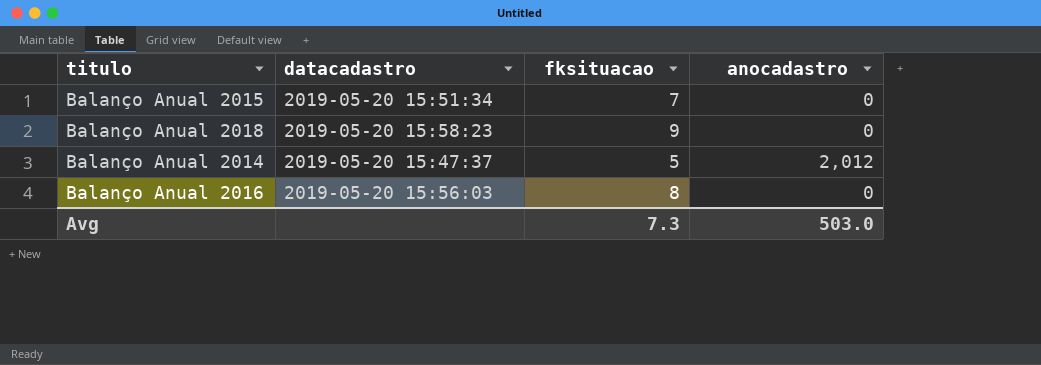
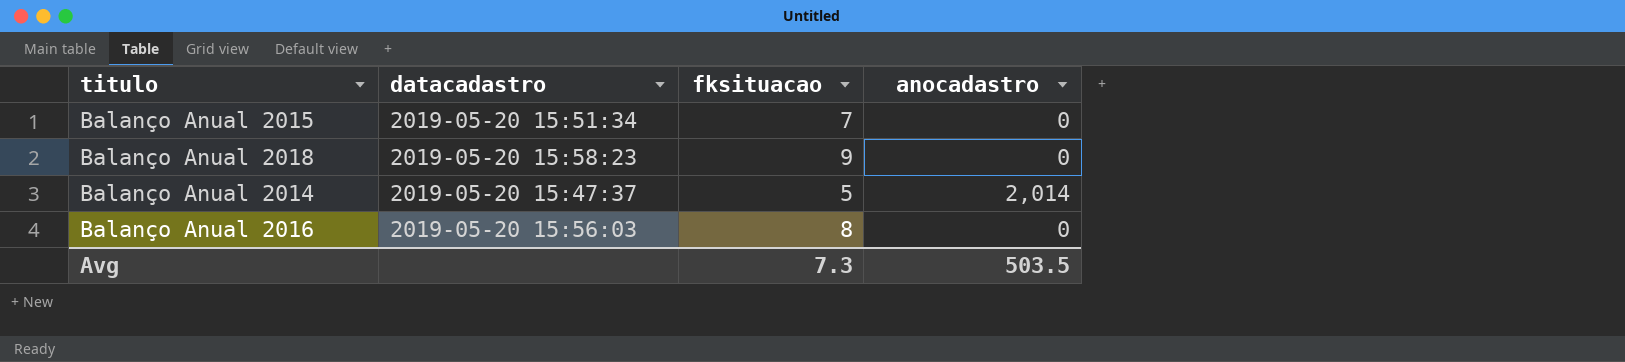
Balanço Anual 2014 | anocadastro: 2,012 -> 2,014
Avg | anocadastro: 503.0 -> 503.5

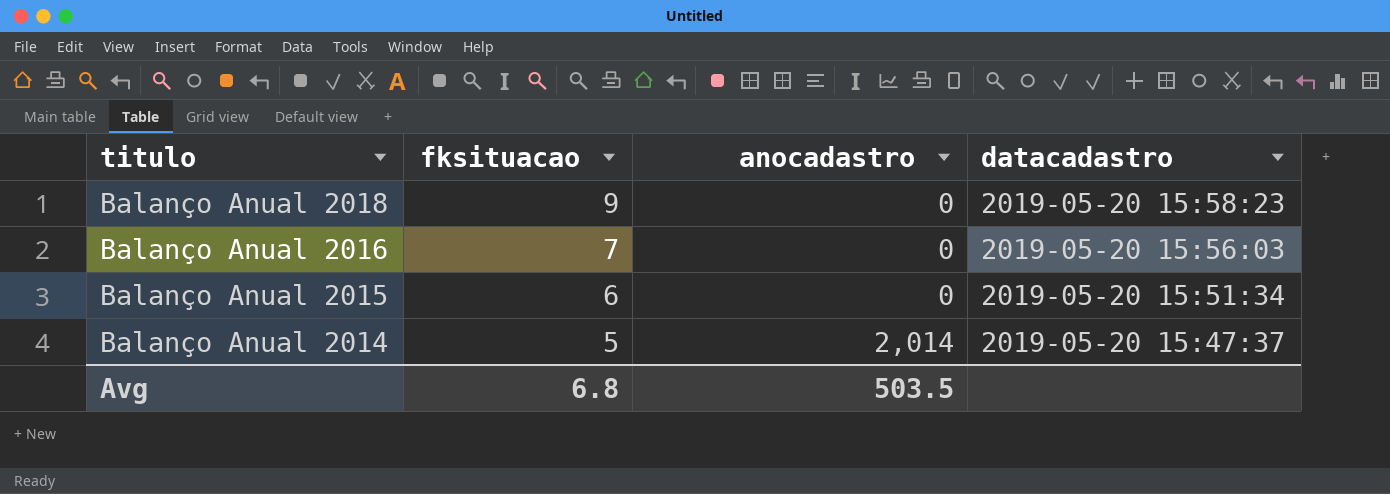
row order: none -> titulo descending
column datacadastro | position: 2 -> 4
Balanço Anual 2016 | fksituacao: 8 -> 7
Balanço Anual 2015 | fksituacao: 7 -> 6
Avg | fksituacao: 7.3 -> 6.8

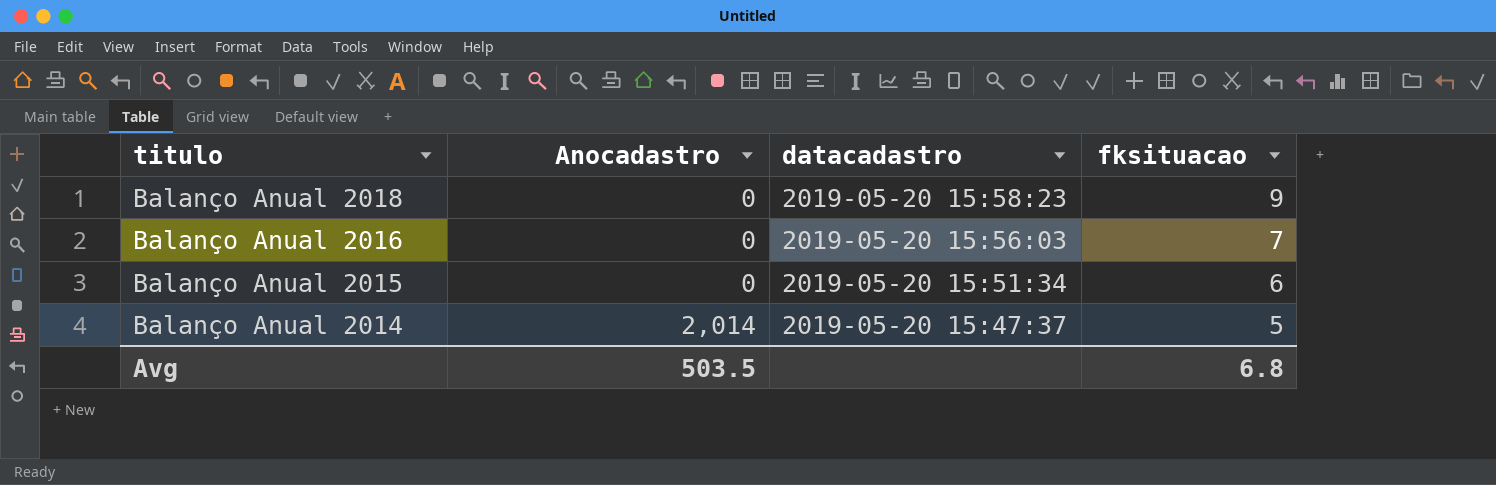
column name: anocadastro -> Anocadastro
column fksituacao | position: 2 -> 4

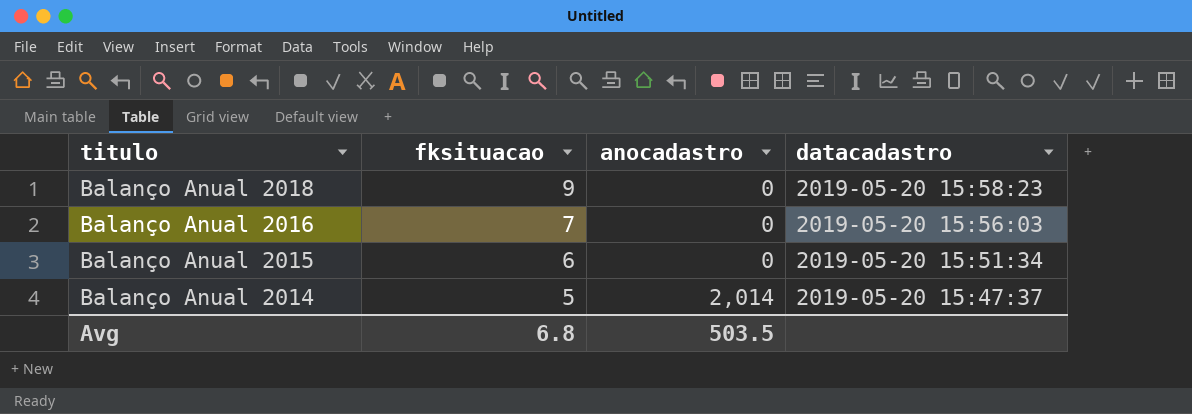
column fksituacao | position: 4 -> 2
column name: Anocadastro -> anocadastro

